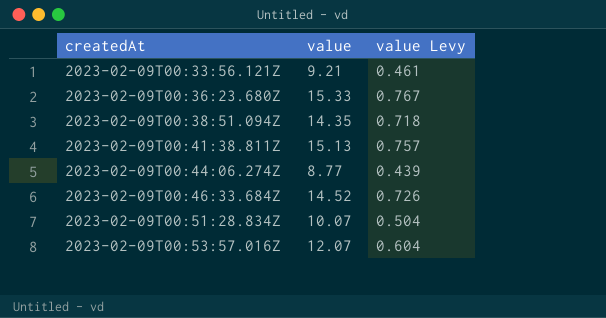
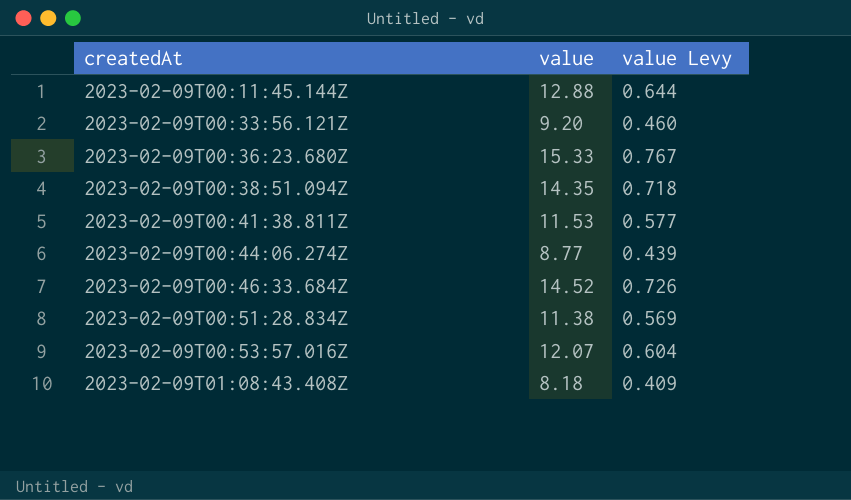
row 2023-02-09T00:11:45.144Z: none -> 12.88 | 0.644
2023-02-09T00:33:56.121Z | value: 9.21 -> 9.20
2023-02-09T00:33:56.121Z | value Levy: 0.461 -> 0.460
2023-02-09T00:41:38.811Z | value: 15.13 -> 11.53
2023-02-09T00:41:38.811Z | value Levy: 0.757 -> 0.577
2023-02-09T00:51:28.834Z | value: 10.07 -> 11.38
2023-02-09T00:51:28.834Z | value Levy: 0.504 -> 0.569
row 2023-02-09T01:08:43.408Z: none -> 8.18 | 0.409

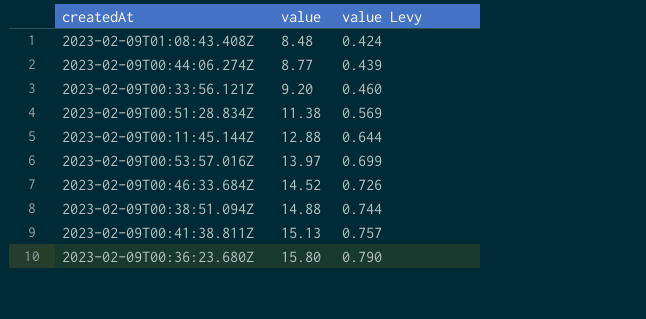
row order: createdAt ascending -> value ascending
2023-02-09T01:08:43.408Z | value: 8.18 -> 8.48
2023-02-09T01:08:43.408Z | value Levy: 0.409 -> 0.424
2023-02-09T00:53:57.016Z | value: 12.07 -> 13.97
2023-02-09T00:53:57.016Z | value Levy: 0.604 -> 0.699
2023-02-09T00:38:51.094Z | value: 14.35 -> 14.88
2023-02-09T00:38:51.094Z | value Levy: 0.718 -> 0.744
2023-02-09T00:41:38.811Z | value: 11.53 -> 15.13
2023-02-09T00:41:38.811Z | value Levy: 0.577 -> 0.757
2023-02-09T00:36:23.680Z | value: 15.33 -> 15.80
2023-02-09T00:36:23.680Z | value Levy: 0.767 -> 0.790

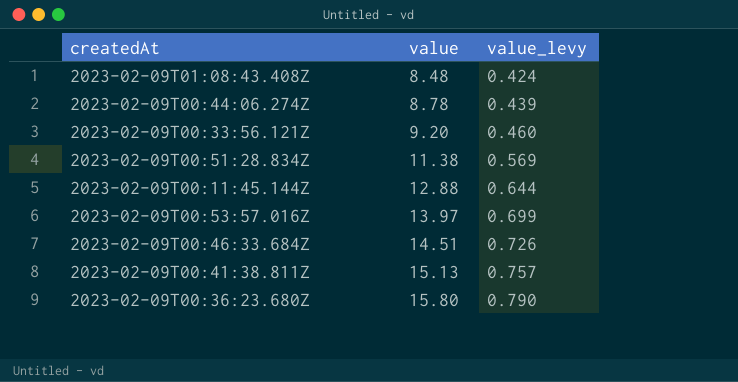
column name: value Levy -> value_levy
row 2023-02-09T00:38:51.094Z: 14.88 | 0.744 -> none
2023-02-09T00:44:06.274Z | value: 8.77 -> 8.78
2023-02-09T00:46:33.684Z | value: 14.52 -> 14.51

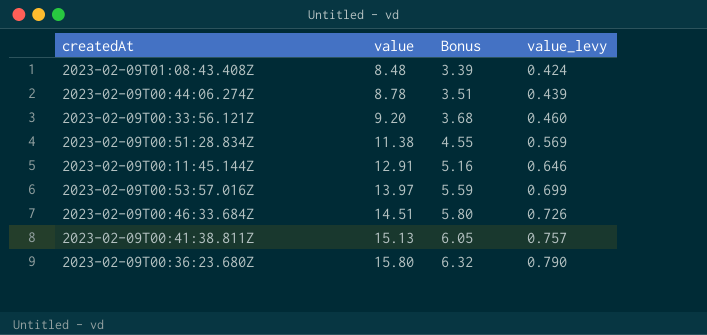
column Bonus | formula: none -> [value] * 0.4
2023-02-09T00:11:45.144Z | value: 12.88 -> 12.91
2023-02-09T00:11:45.144Z | value_levy: 0.644 -> 0.646

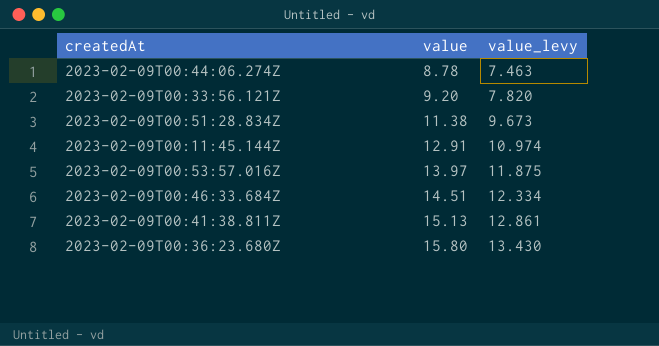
column Bonus | formula: [value] * 0.4 -> none
column value_levy | formula: [value] * 0.05 -> [value] * 0.85
row 2023-02-09T01:08:43.408Z: 8.48 | 3.39 | 0.424 -> none

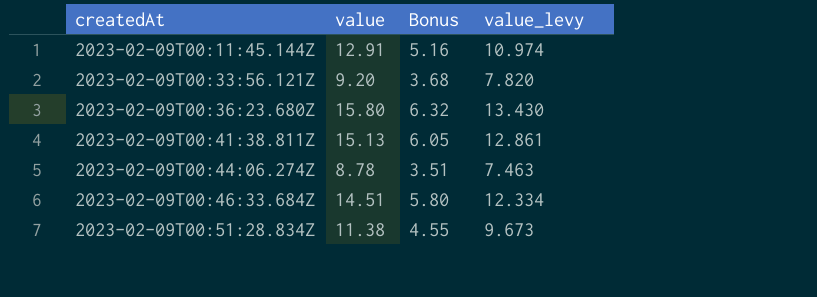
row order: value ascending -> createdAt ascending
column Bonus | formula: none -> [value] * 0.4
row 2023-02-09T00:53:57.016Z: 13.97 | 11.875 -> none

